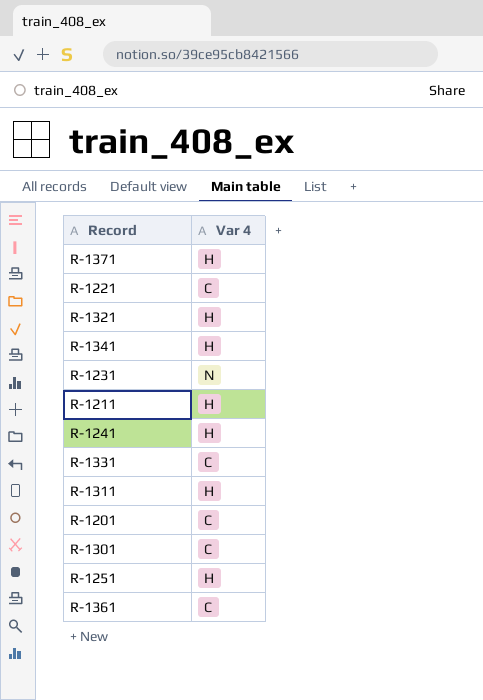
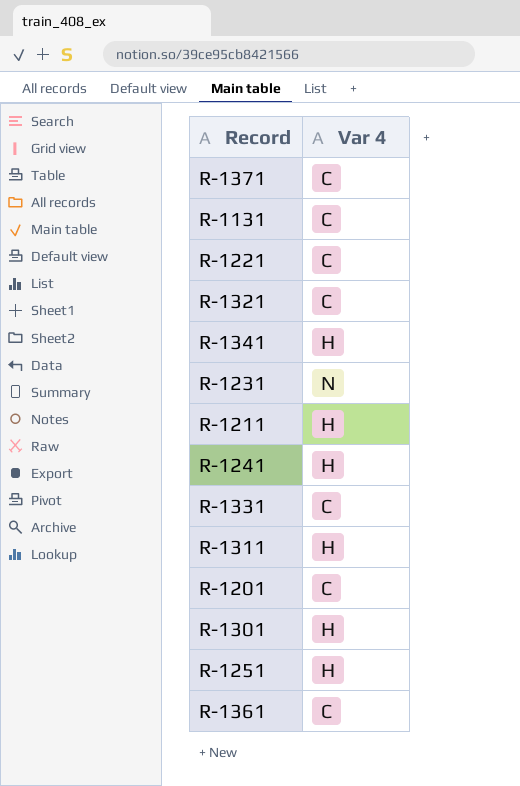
R-1371 | Var 4: H -> C
row R-1131: none -> C
R-1321 | Var 4: H -> C
R-1301 | Var 4: C -> H

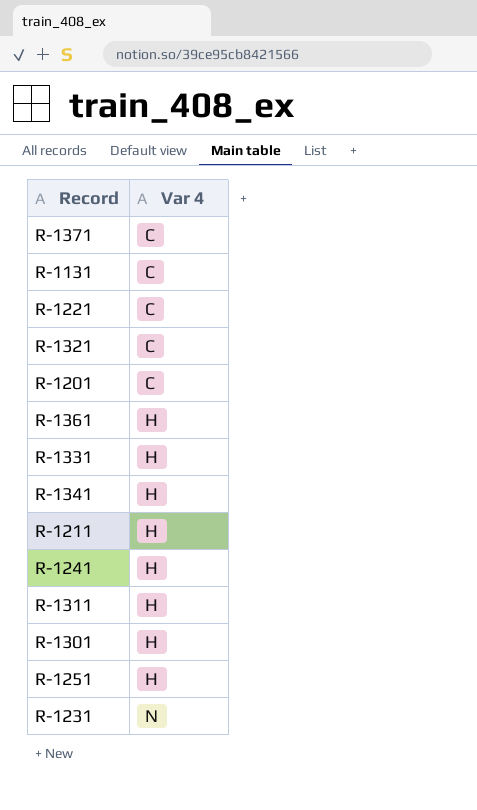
row order: none -> Var 4 ascending
R-1361 | Var 4: C -> H
R-1331 | Var 4: C -> H

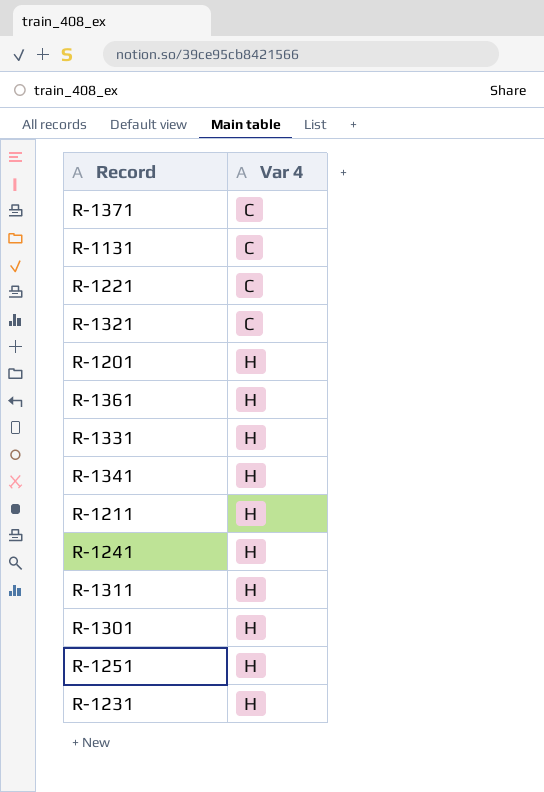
R-1201 | Var 4: C -> H
R-1231 | Var 4: N -> H

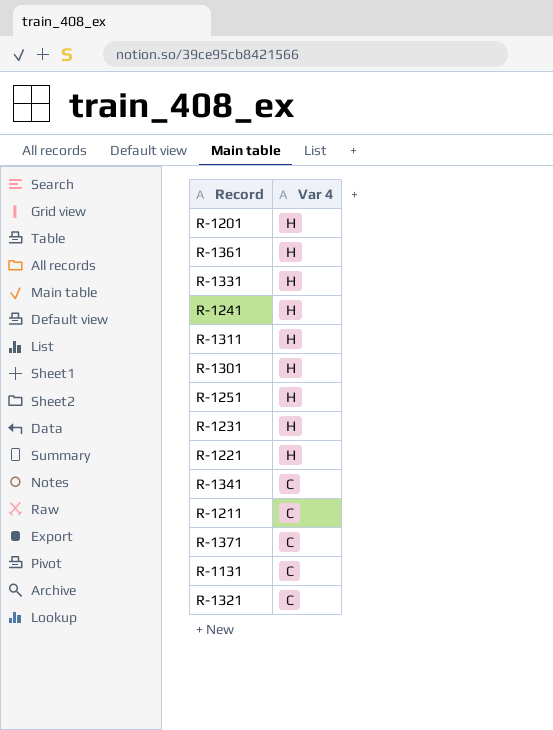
row order: Var 4 ascending -> Var 4 descending
R-1221 | Var 4: C -> H
R-1341 | Var 4: H -> C
R-1211 | Var 4: H -> C

